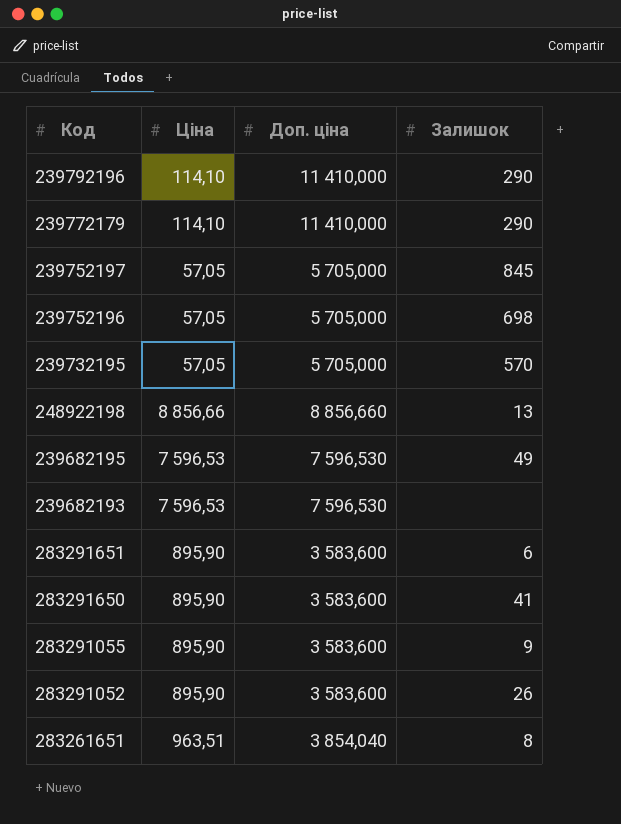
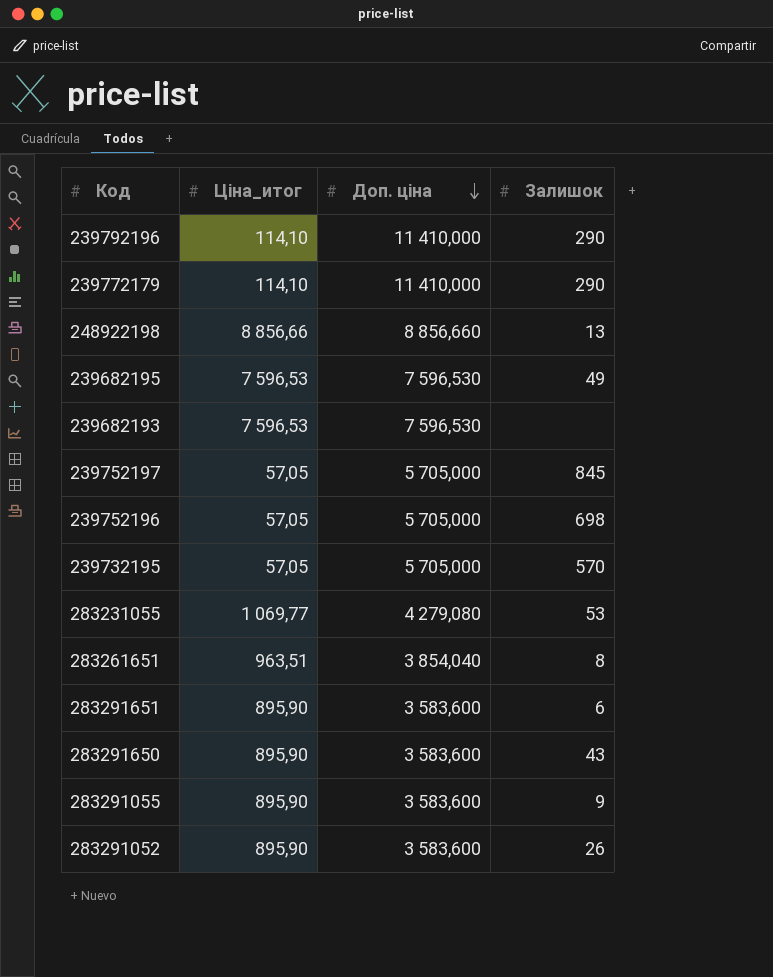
row order: none -> Доп. ціна descending
column name: Ціна -> Ціна_итог
row 283231055: none -> 1 069,77 | 4 279,080 | 53
283291650 | Залишок: 41 -> 43

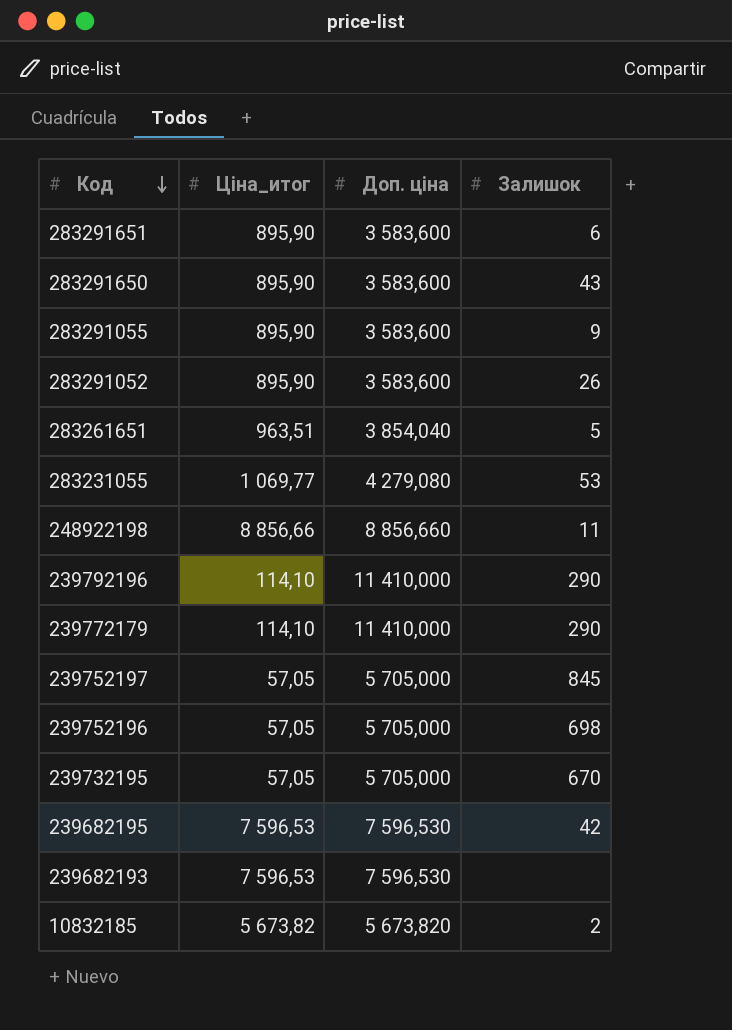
row order: Доп. ціна descending -> Код descending
283261651 | Залишок: 8 -> 5
248922198 | Залишок: 13 -> 11
239732195 | Залишок: 570 -> 670
239682195 | Залишок: 49 -> 42
row 10832185: none -> 5 673,82 | 5 673,820 | 2

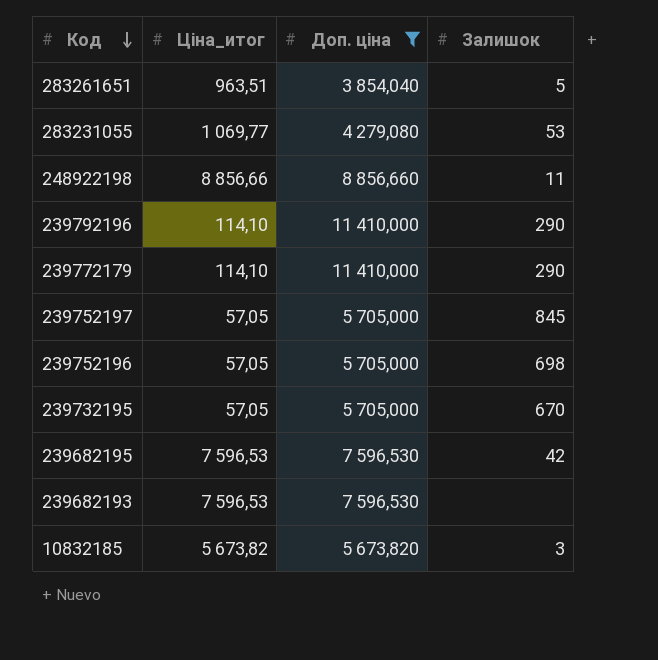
filter: none -> Доп. ціна != 3 583,600
10832185 | Залишок: 2 -> 3

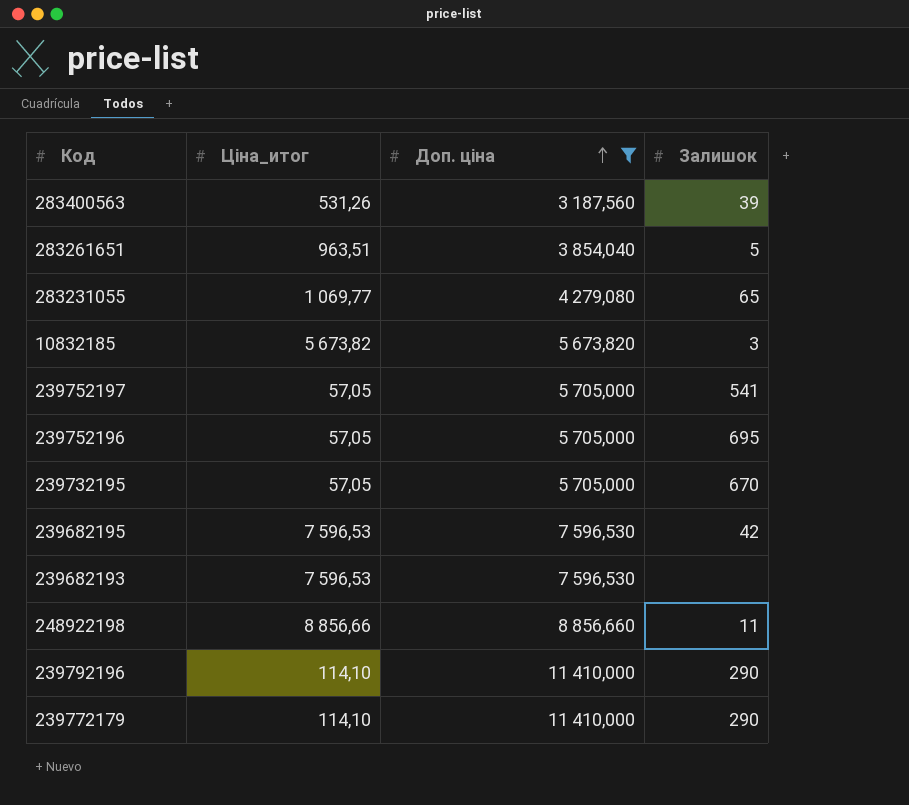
row order: Код descending -> Доп. ціна ascending
row 283400563: none -> 531,26 | 3 187,560 | 39
283231055 | Залишок: 53 -> 65
239752197 | Залишок: 845 -> 541
239752196 | Залишок: 698 -> 695

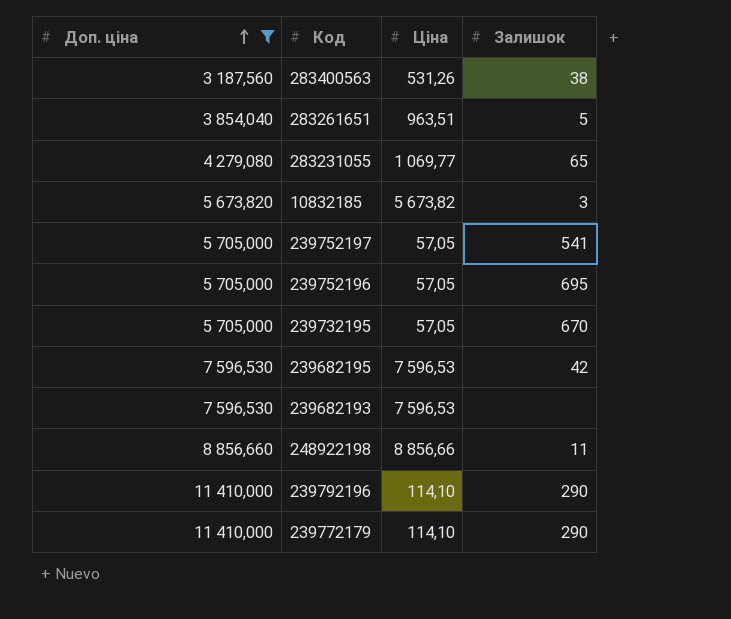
column Доп. ціна | position: 3 -> 1
column name: Ціна_итог -> Ціна
283400563 | Залишок: 39 -> 38

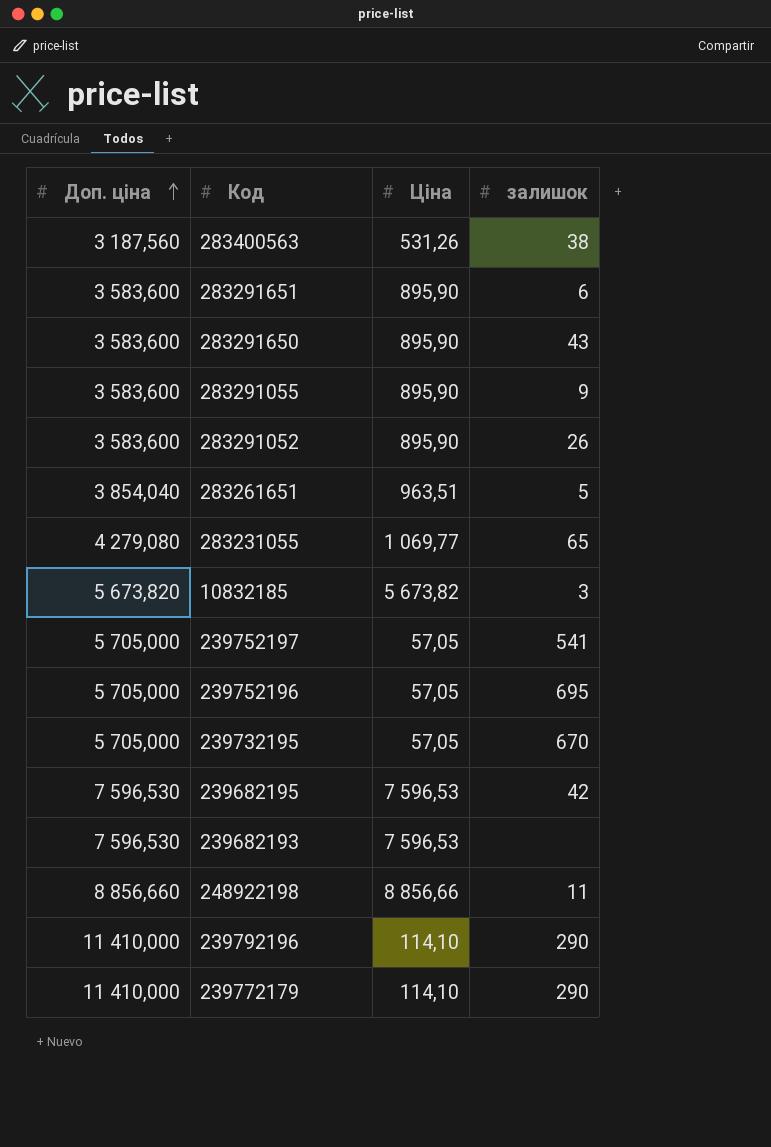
filter: Доп. ціна != 3 583,600 -> none
column name: Залишок -> залишок

